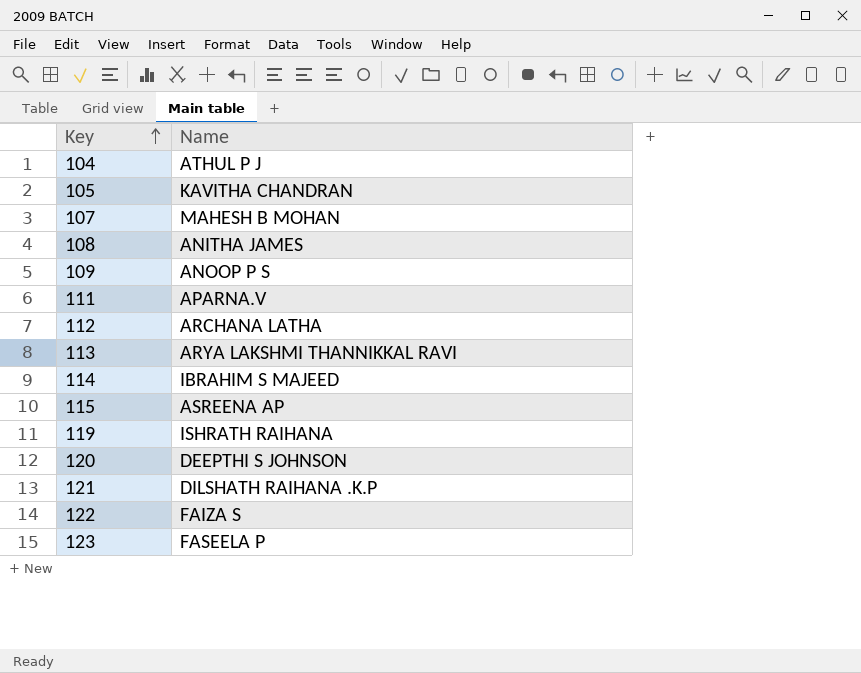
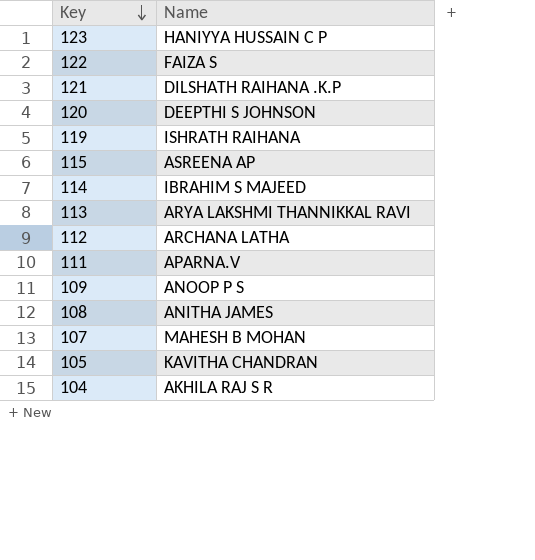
row order: Key ascending -> Key descending
123 | Name: FASEELA P -> HANIYYA HUSSAIN C P
104 | Name: ATHUL P J -> AKHILA RAJ S R

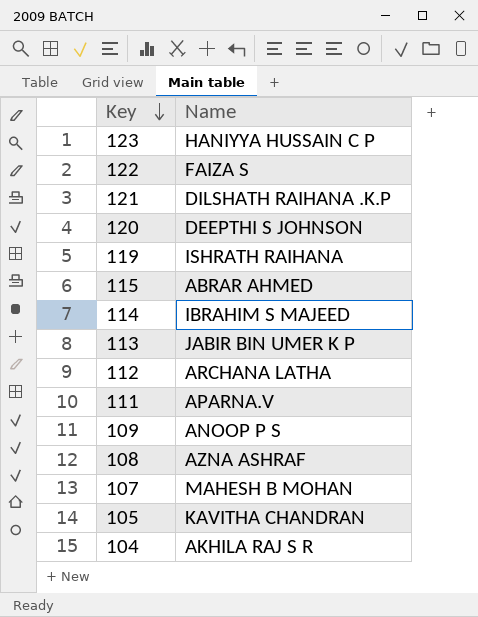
115 | Name: ASREENA AP -> ABRAR AHMED
113 | Name: ARYA LAKSHMI THANNIKKAL RAVI -> JABIR BIN UMER K P
108 | Name: ANITHA JAMES -> AZNA ASHRAF

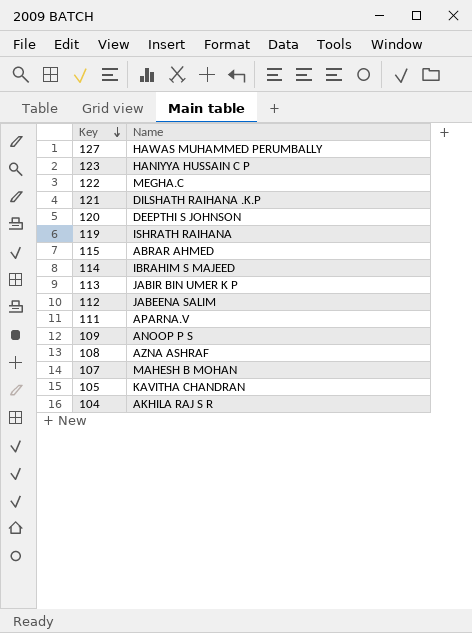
row 127: none -> HAWAS MUHAMMED PERUMBALLY
122 | Name: FAIZA S -> MEGHA.C
112 | Name: ARCHANA LATHA -> JABEENA SALIM

